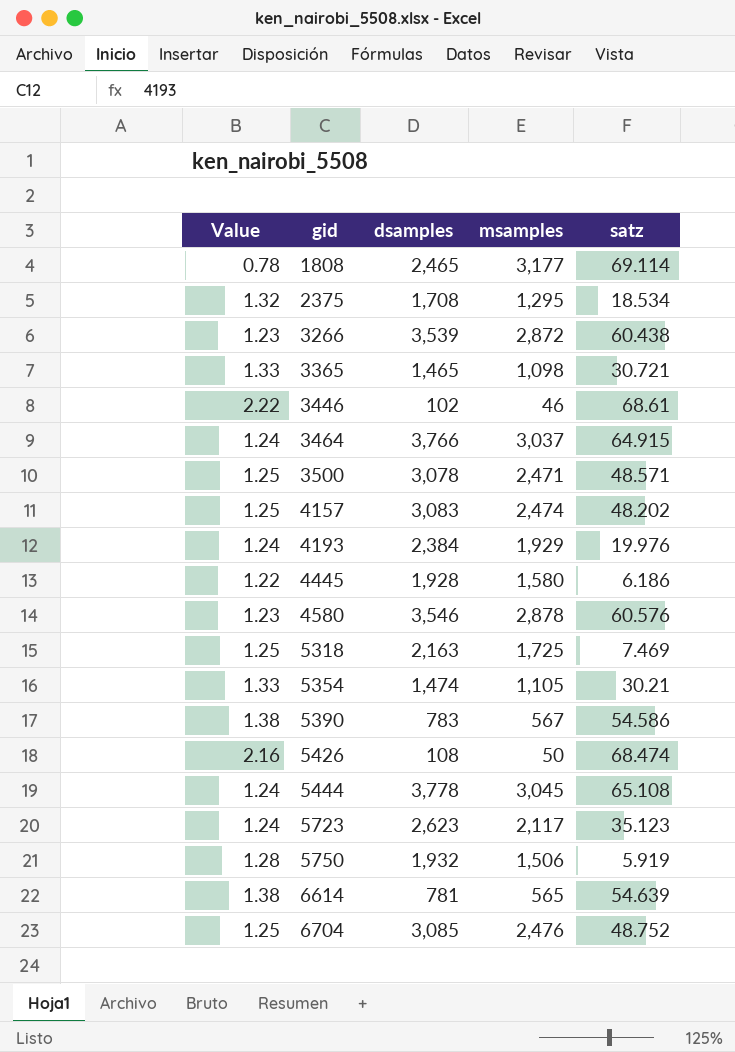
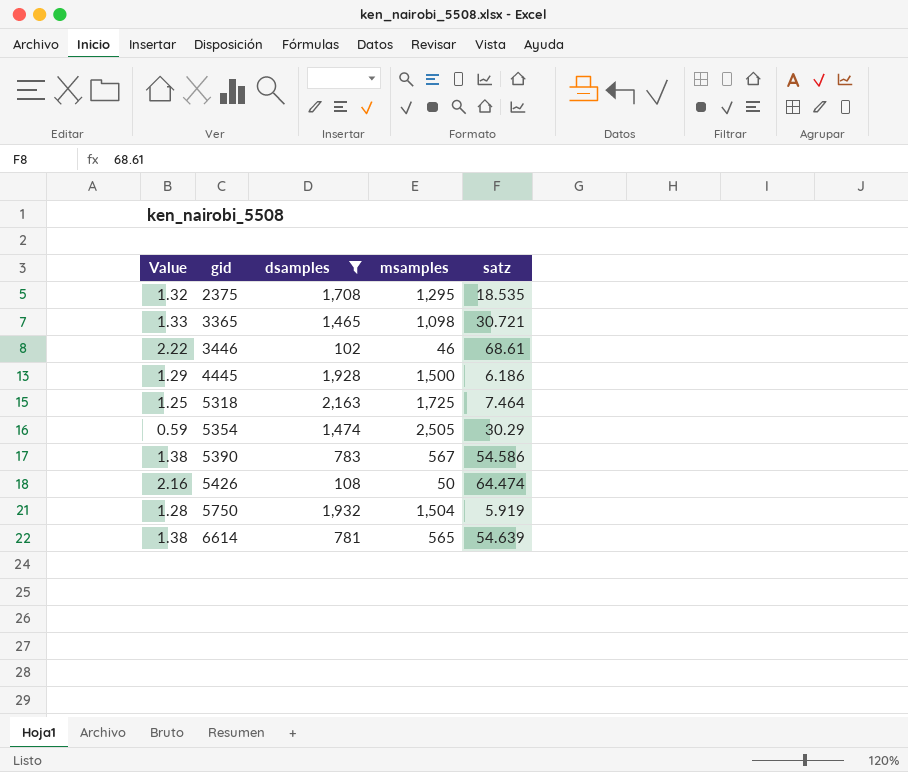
filter: none -> dsamples <= 2,163
2375 | satz: 18.534 -> 18.535
4445 | Value: 1.22 -> 1.29
4445 | msamples: 1,580 -> 1,500
5318 | satz: 7.469 -> 7.464
5354 | Value: 1.33 -> 0.59
5354 | msamples: 1,105 -> 2,505
5354 | satz: 30.21 -> 30.29
5426 | satz: 68.474 -> 64.474
5750 | msamples: 1,506 -> 1,504

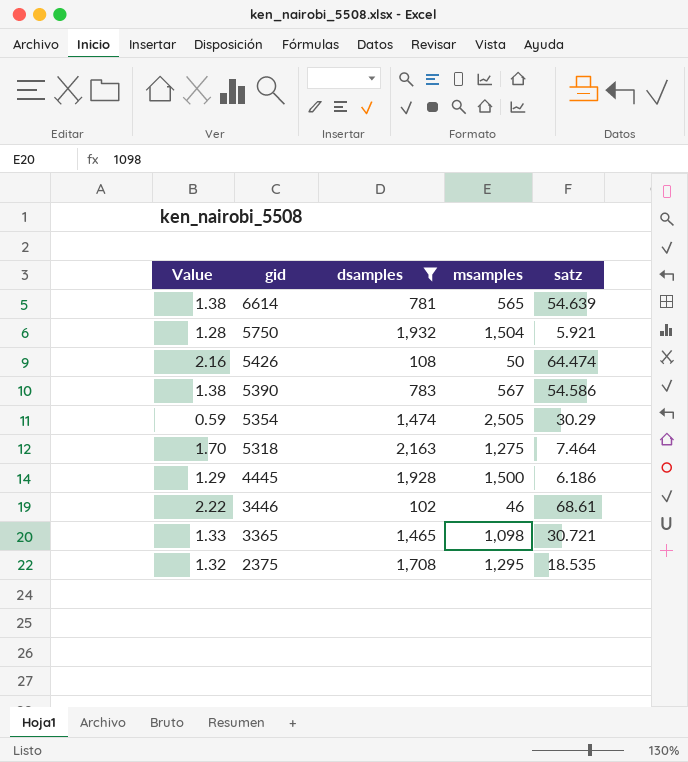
row order: gid ascending -> gid descending
5750 | satz: 5.919 -> 5.921
5318 | Value: 1.25 -> 1.70
5318 | msamples: 1,725 -> 1,275

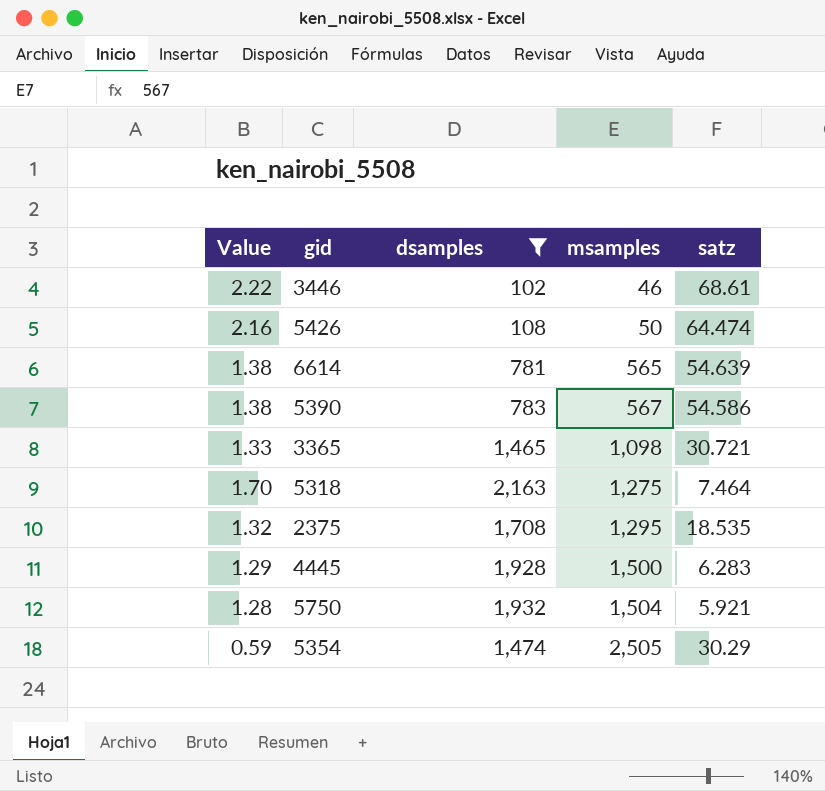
row order: gid descending -> msamples ascending
4445 | satz: 6.186 -> 6.283

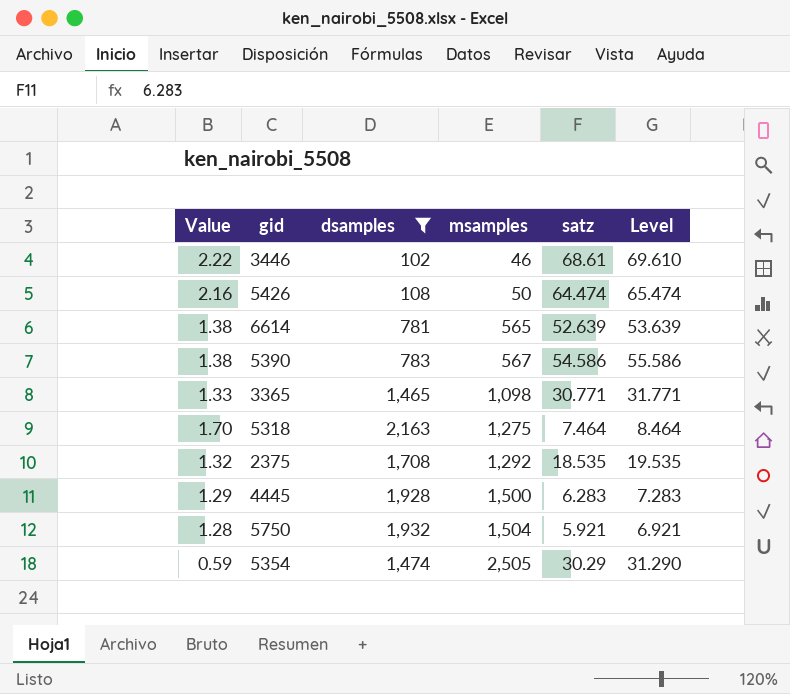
column Level | formula: none -> [satz] + 1
6614 | satz: 54.639 -> 52.639
3365 | satz: 30.721 -> 30.771
2375 | msamples: 1,295 -> 1,292

